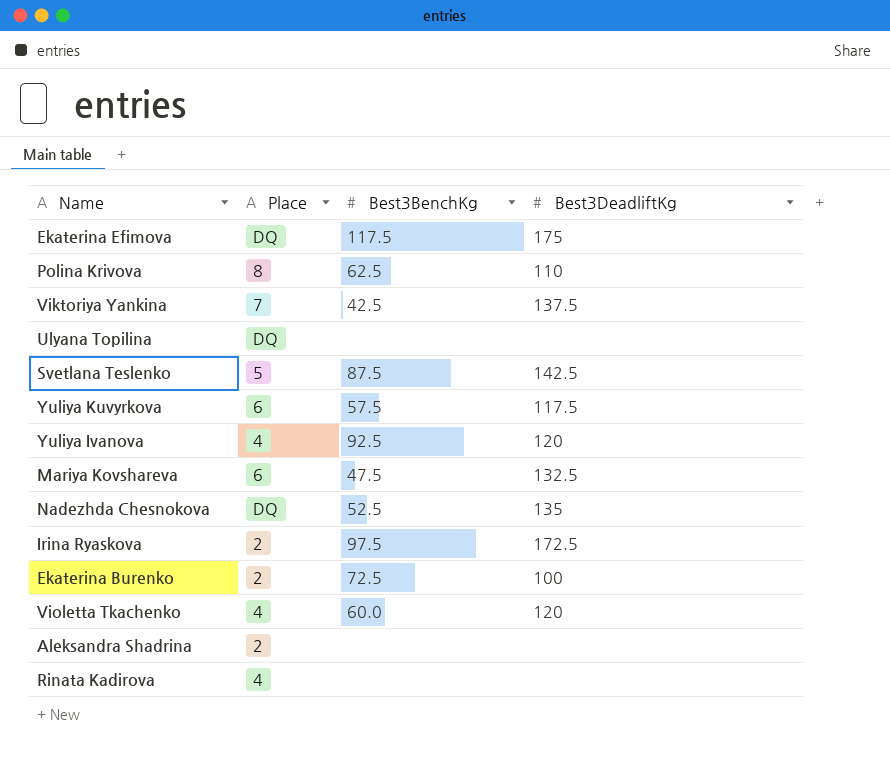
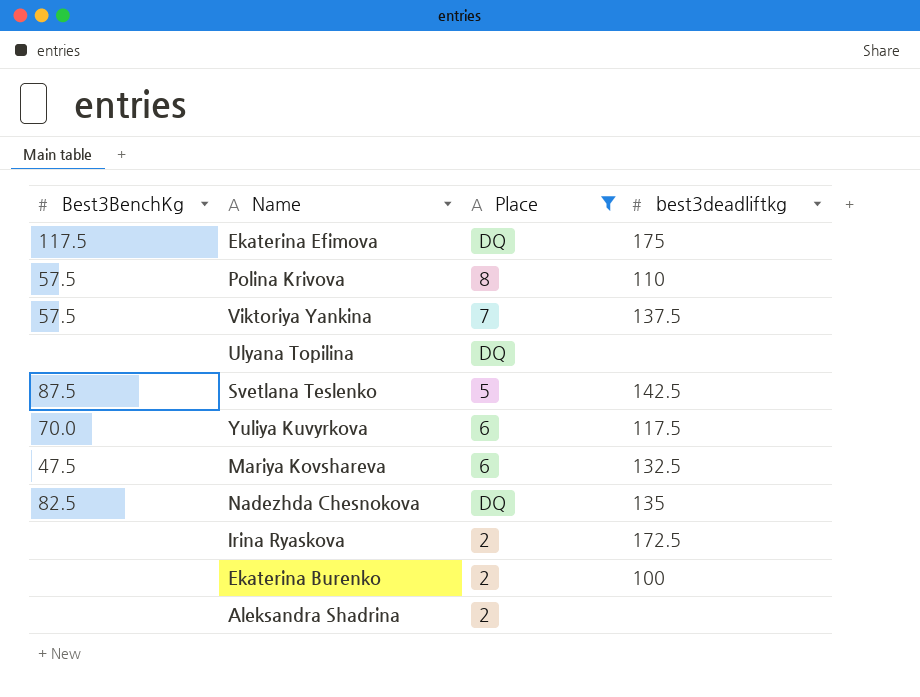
filter: none -> Place != 4
column Best3BenchKg | position: 3 -> 1
column name: Best3DeadliftKg -> best3deadliftkg
Polina Krivova | Best3BenchKg: 62.5 -> 57.5
Viktoriya Yankina | Best3BenchKg: 42.5 -> 57.5
Yuliya Kuvyrkova | Best3BenchKg: 57.5 -> 70.0
Nadezhda Chesnokova | Best3BenchKg: 52.5 -> 82.5
Irina Ryaskova | Best3BenchKg: 97.5 -> none
Ekaterina Burenko | Best3BenchKg: 72.5 -> none

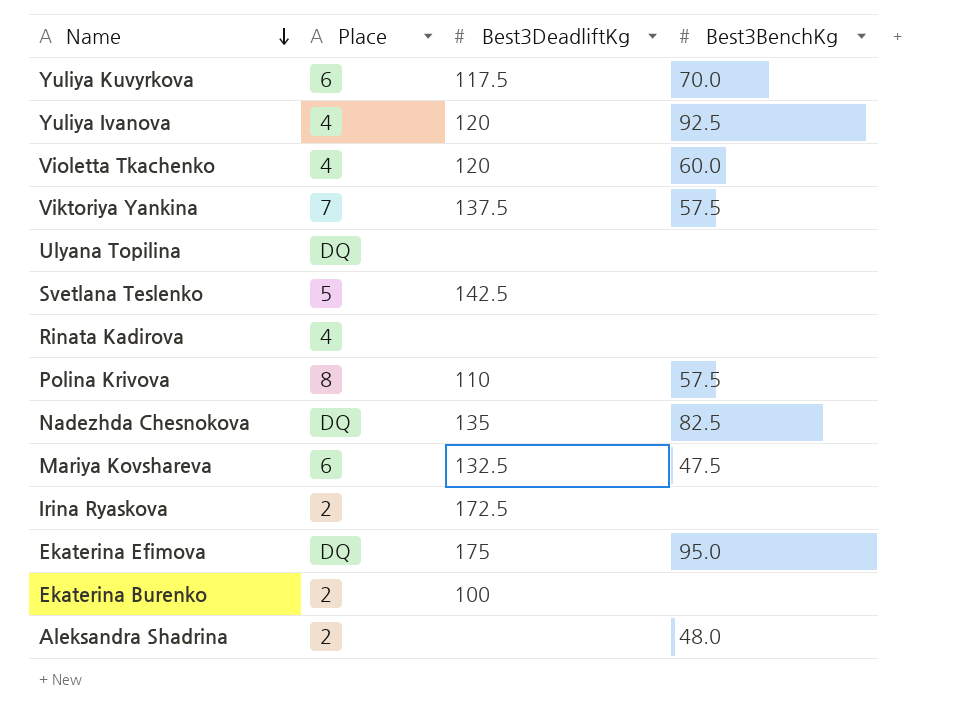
filter: Place != 4 -> none
row order: none -> Name descending
column name: best3deadliftkg -> Best3DeadliftKg
column Best3BenchKg | position: 1 -> 4
Svetlana Teslenko | Best3BenchKg: 87.5 -> none
Ekaterina Efimova | Best3BenchKg: 117.5 -> 95.0
Aleksandra Shadrina | Best3BenchKg: none -> 48.0

